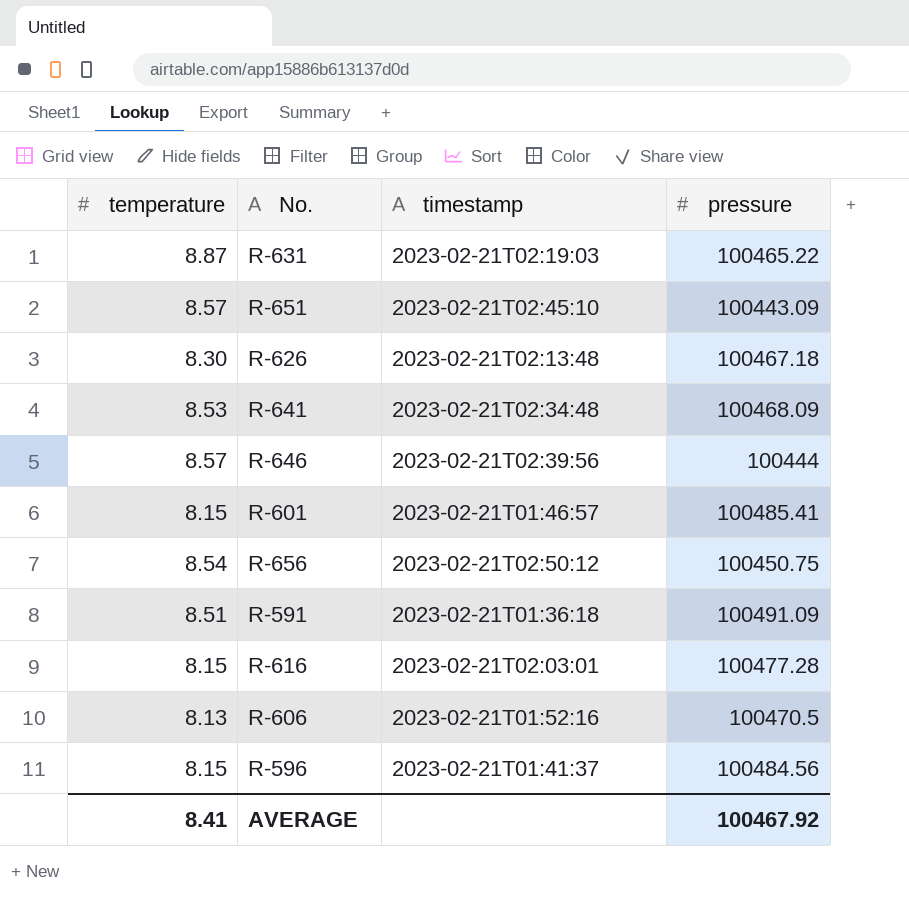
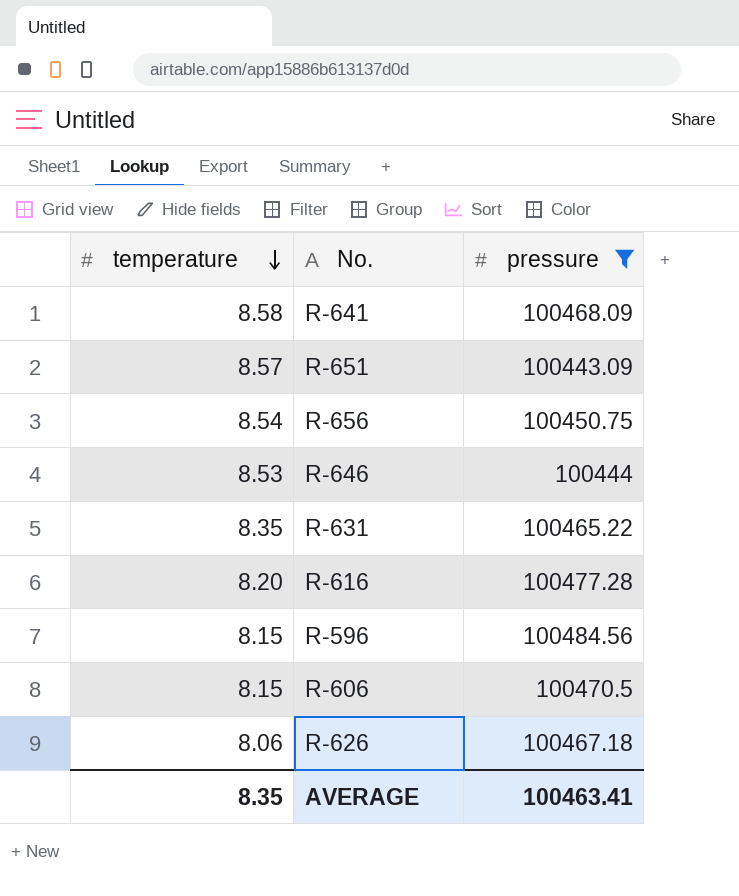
filter: none -> pressure <= 100484.56
row order: none -> temperature descending
column timestamp | position: 3 -> none
R-641 | temperature: 8.53 -> 8.58
R-646 | temperature: 8.57 -> 8.53
R-631 | temperature: 8.87 -> 8.35
R-616 | temperature: 8.15 -> 8.20
R-606 | temperature: 8.13 -> 8.15
R-626 | temperature: 8.30 -> 8.06
AVERAGE | temperature: 8.41 -> 8.35
AVERAGE | pressure: 100467.92 -> 100463.41

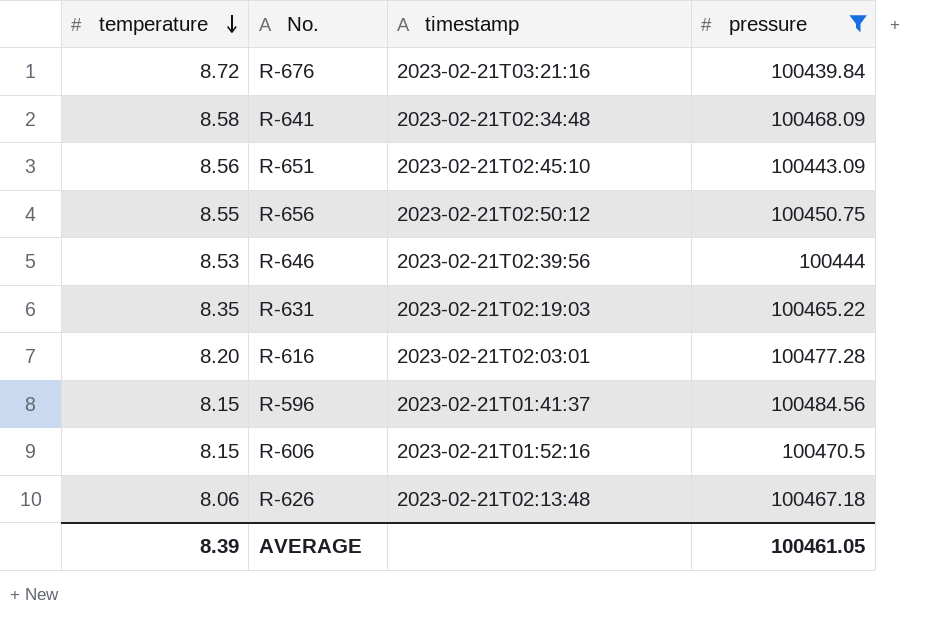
column timestamp | position: none -> 3
row R-676: none -> 8.72 | 2023-02-21T03:21:16 | 100439.84
R-651 | temperature: 8.57 -> 8.56
R-656 | temperature: 8.54 -> 8.55
AVERAGE | temperature: 8.35 -> 8.39
AVERAGE | pressure: 100463.41 -> 100461.05

